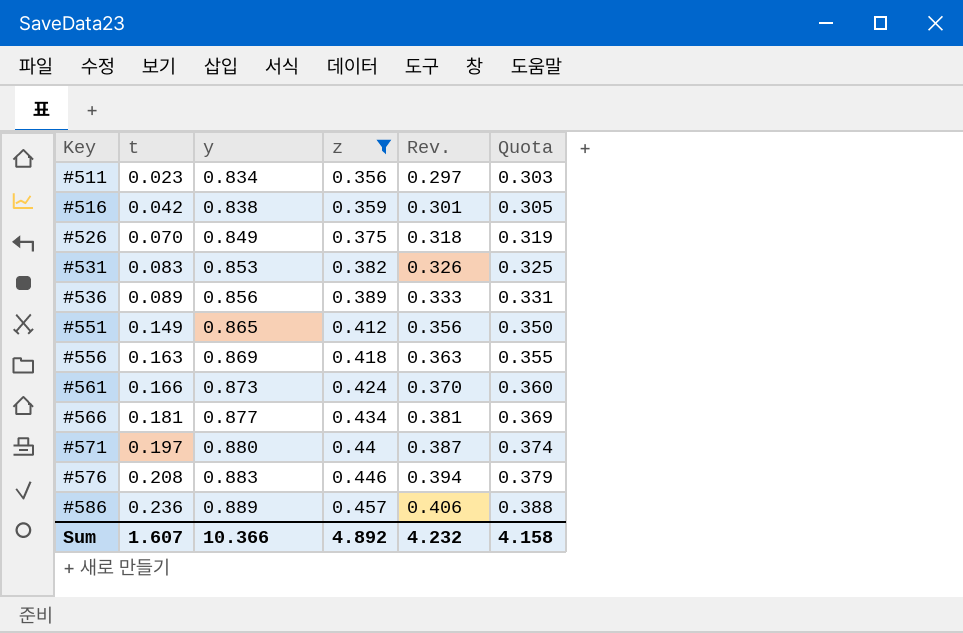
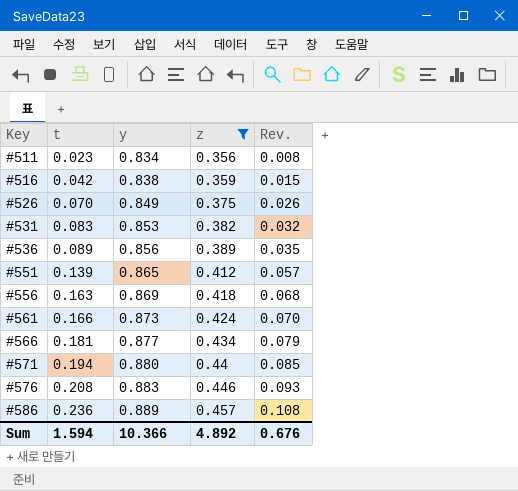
column Quota | formula: [z] * 0.85 -> none
column Rev. | formula: [y] * [z] -> [t] * [z]
#551 | t: 0.149 -> 0.139
#571 | t: 0.197 -> 0.194
Sum | t: 1.607 -> 1.594
Sum | Rev.: 4.232 -> 0.676

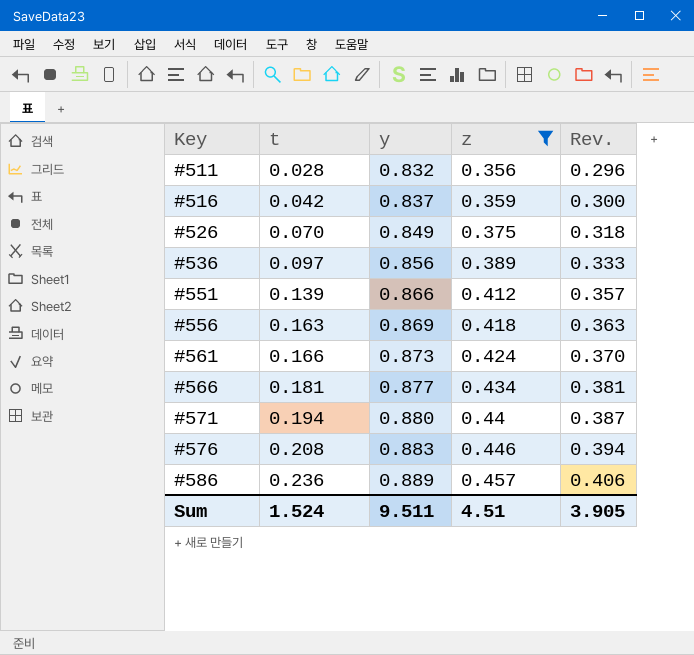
column Rev. | formula: [t] * [z] -> [y] * [z]
row #531: 0.083 | 0.853 | 0.382 | 0.032 -> none
#511 | t: 0.023 -> 0.028
#511 | y: 0.834 -> 0.832
#516 | y: 0.838 -> 0.837
#536 | t: 0.089 -> 0.097
#551 | y: 0.865 -> 0.866
Sum | t: 1.594 -> 1.524
Sum | y: 10.366 -> 9.511
Sum | z: 4.892 -> 4.51
Sum | Rev.: 0.676 -> 3.905

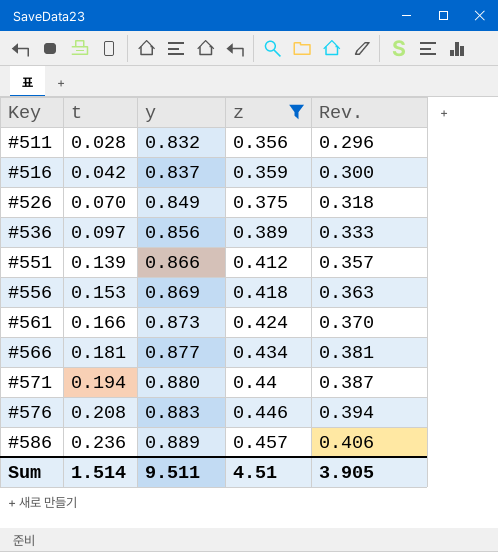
#556 | t: 0.163 -> 0.153
Sum | t: 1.524 -> 1.514

